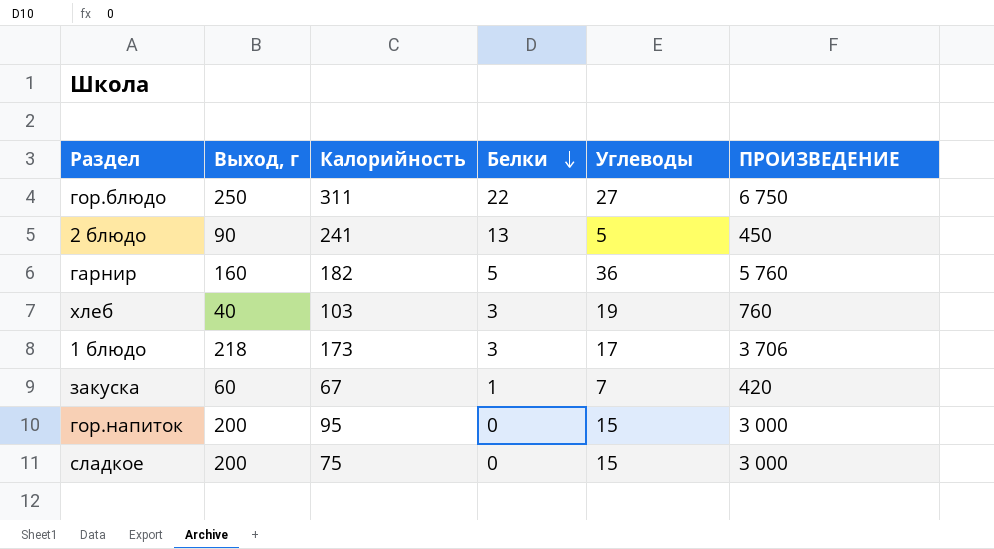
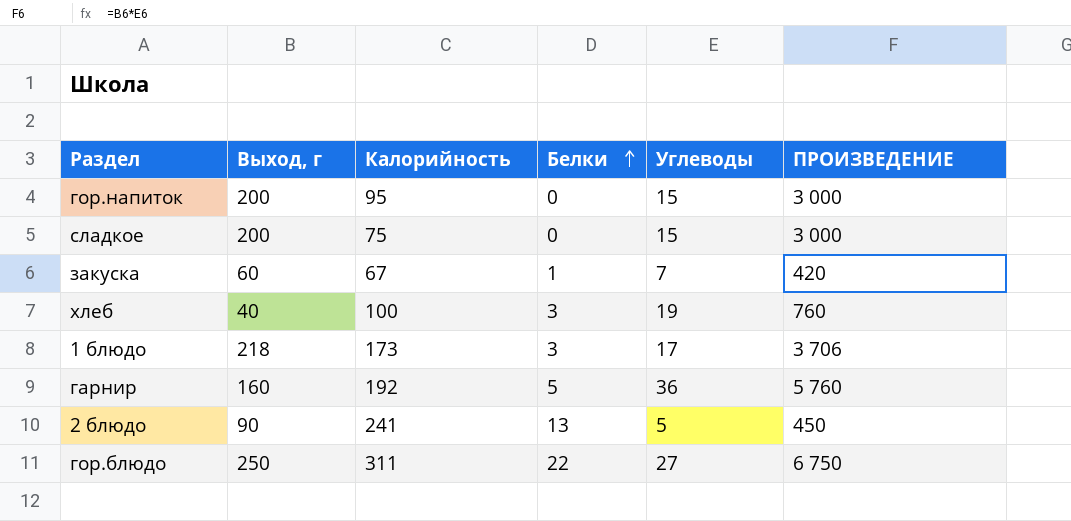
row order: Белки descending -> Белки ascending
хлеб | Калорийность: 103 -> 100
гарнир | Калорийность: 182 -> 192

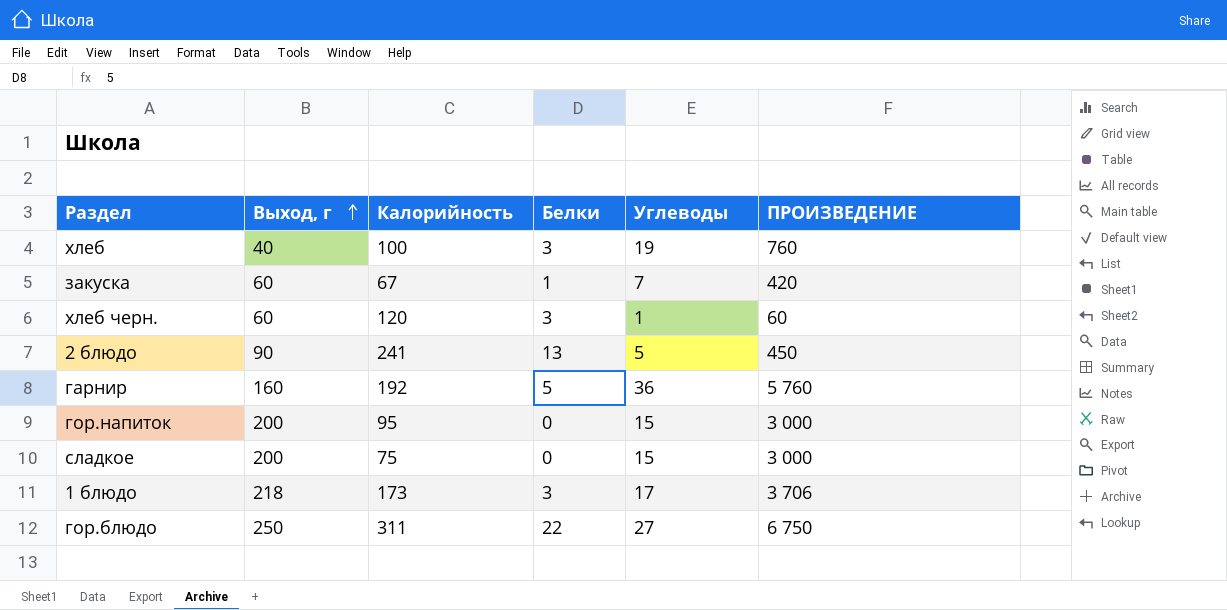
row order: Белки ascending -> Выход, г ascending
row хлеб черн.: none -> 60 | 120 | 3 | 1 | 60

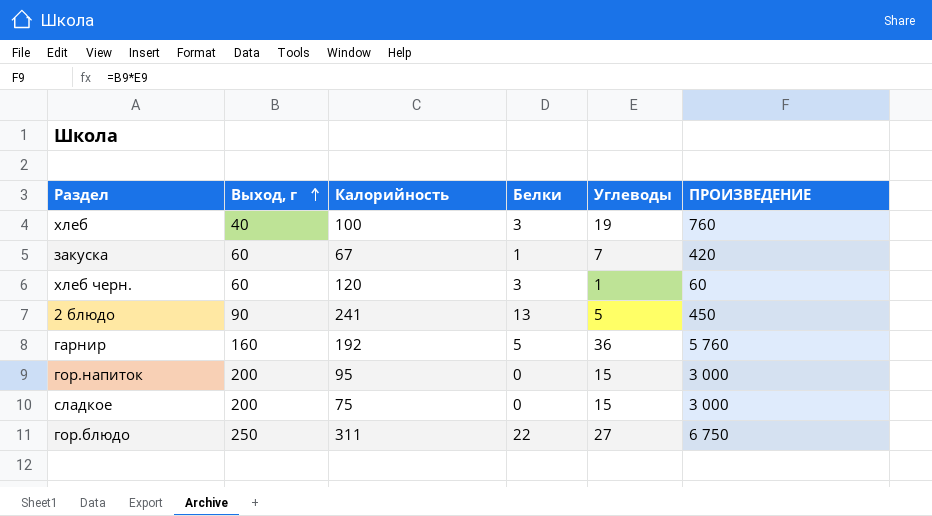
row 1 блюдо: 218 | 173 | 3 | 17 | 3 706 -> none

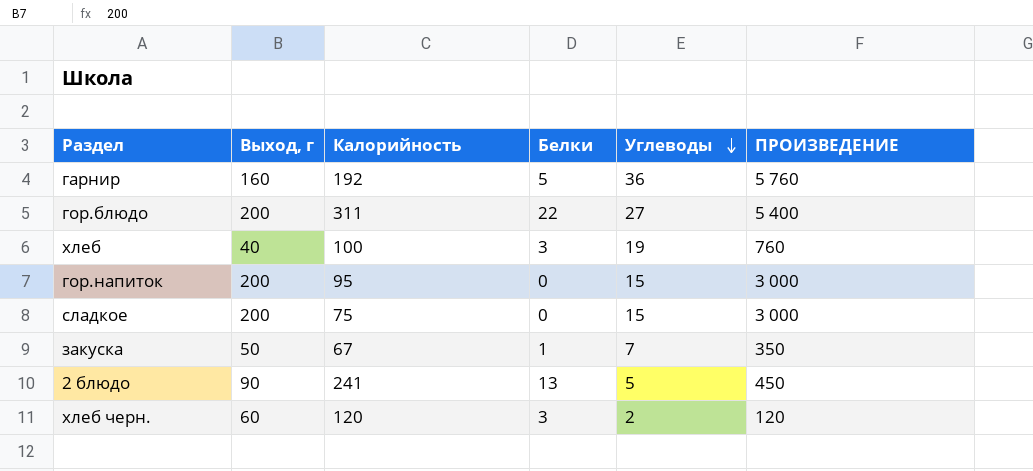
row order: Выход, г ascending -> Углеводы descending
гор.блюдо | Выход, г: 250 -> 200
гор.блюдо | ПРОИЗВЕДЕНИЕ: 6 750 -> 5 400
закуска | Выход, г: 60 -> 50
закуска | ПРОИЗВЕДЕНИЕ: 420 -> 350
хлеб черн. | Углеводы: 1 -> 2
хлеб черн. | ПРОИЗВЕДЕНИЕ: 60 -> 120

